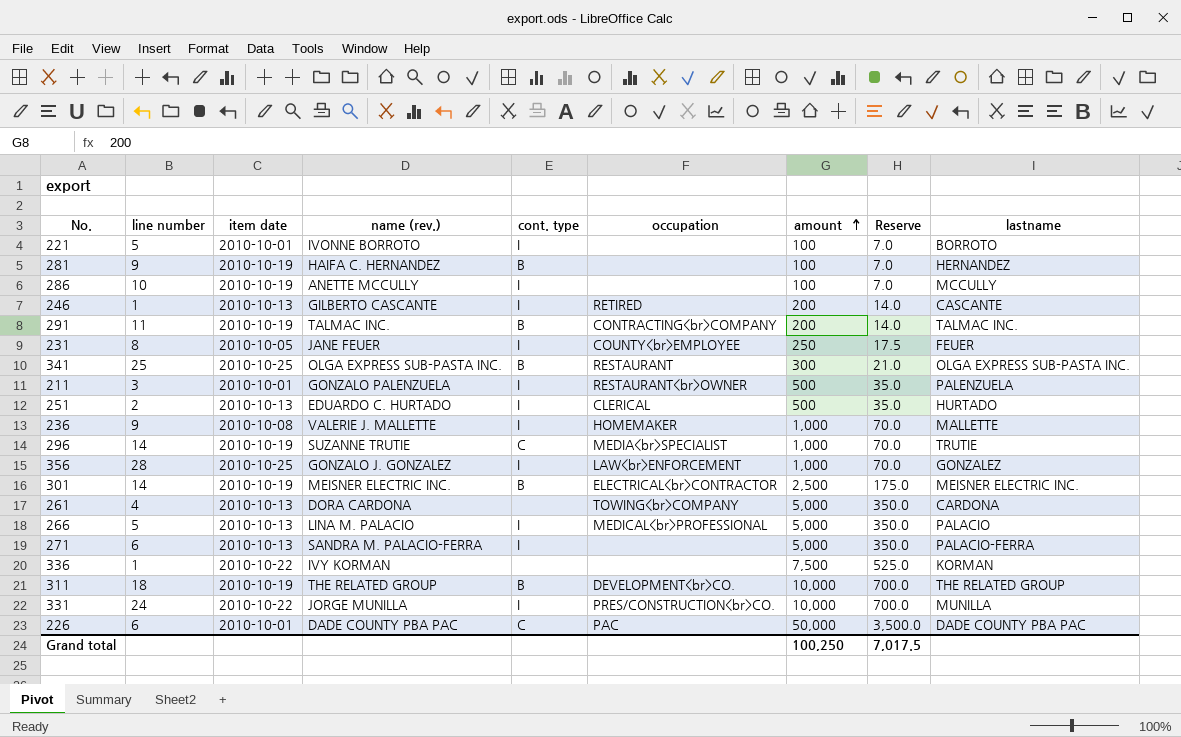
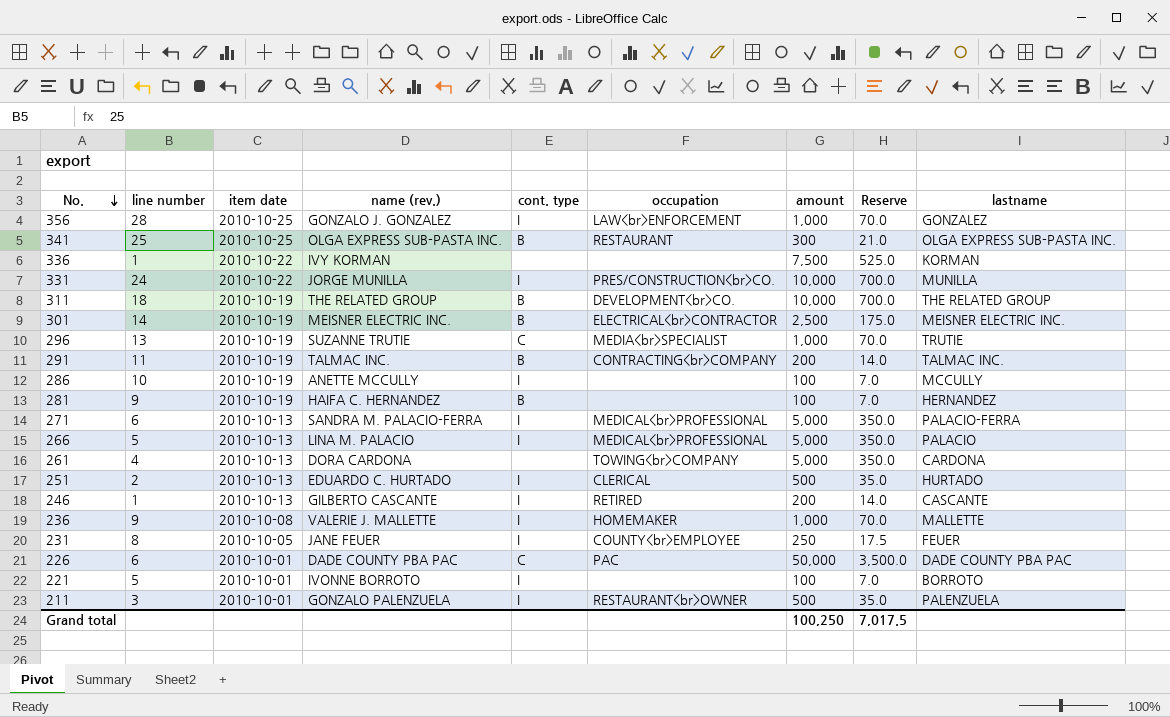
row order: amount ascending -> No. descending
296 | line number: 14 -> 13
271 | occupation: none -> MEDICAL<br>PROFESSIONAL

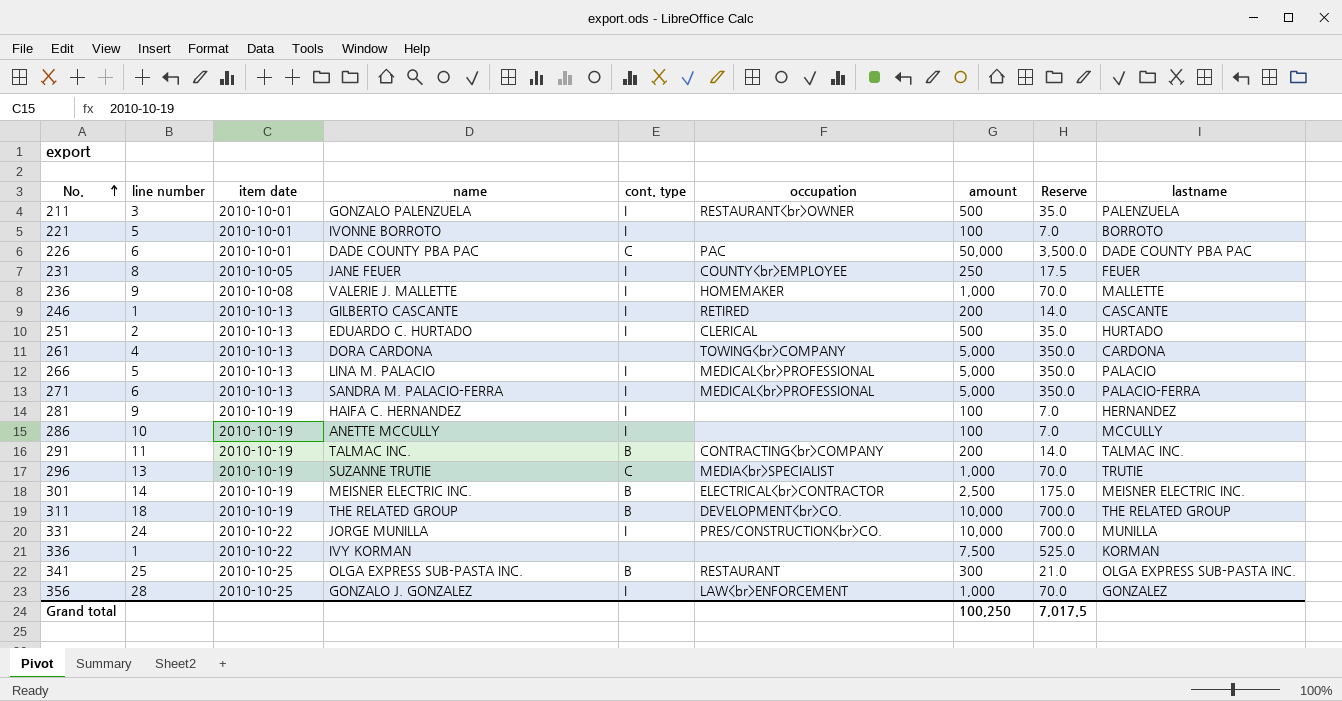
row order: No. descending -> No. ascending
column name: name (rev.) -> name
281 | cont. type: B -> I

